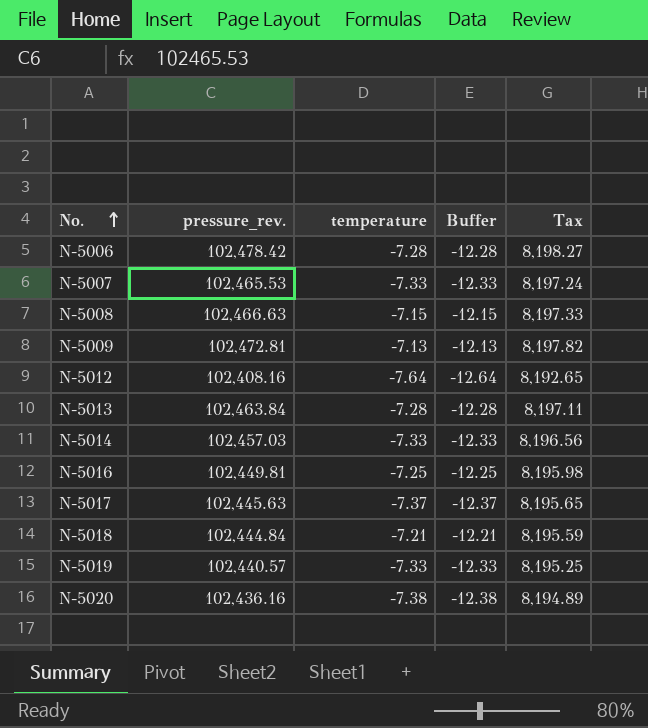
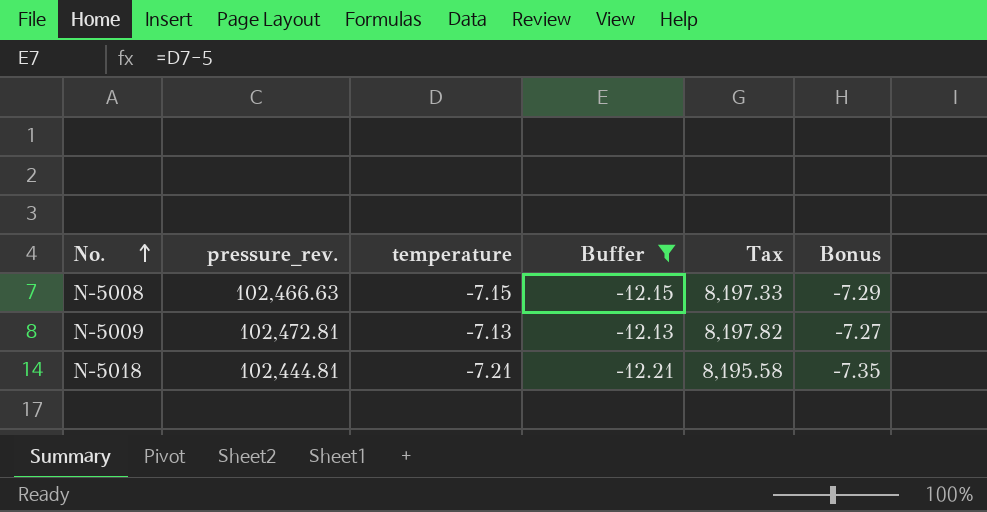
filter: none -> Buffer >= -12.21
column Bonus | formula: none -> [temperature] * 1.02
N-5018 | pressure_rev.: 102,444.84 -> 102,444.81
N-5018 | Tax: 8,195.59 -> 8,195.58

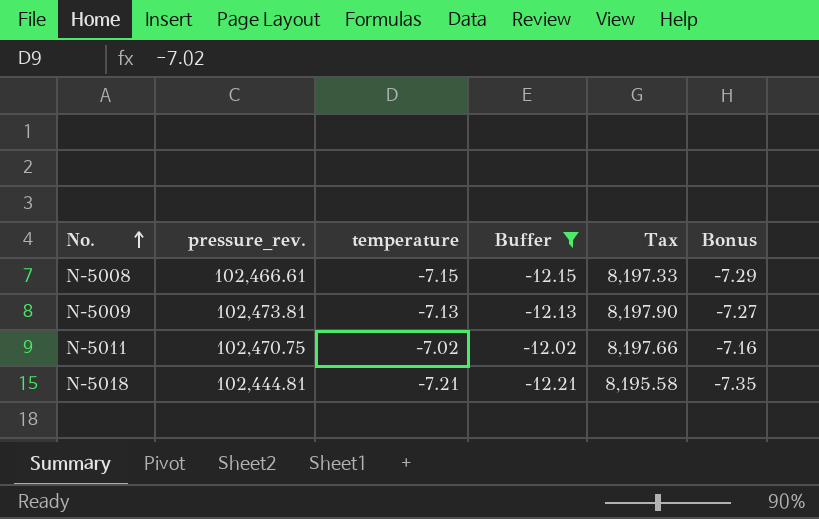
N-5008 | pressure_rev.: 102,466.63 -> 102,466.61
N-5009 | pressure_rev.: 102,472.81 -> 102,473.81
N-5009 | Tax: 8,197.82 -> 8,197.90
row N-5011: none -> 102,470.75 | -7.02 | -12.02 | 8,197.66 | -7.16

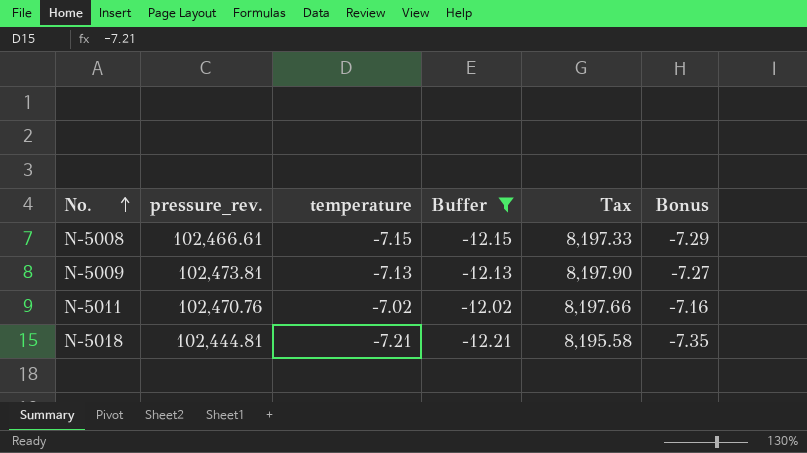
N-5011 | pressure_rev.: 102,470.75 -> 102,470.76

